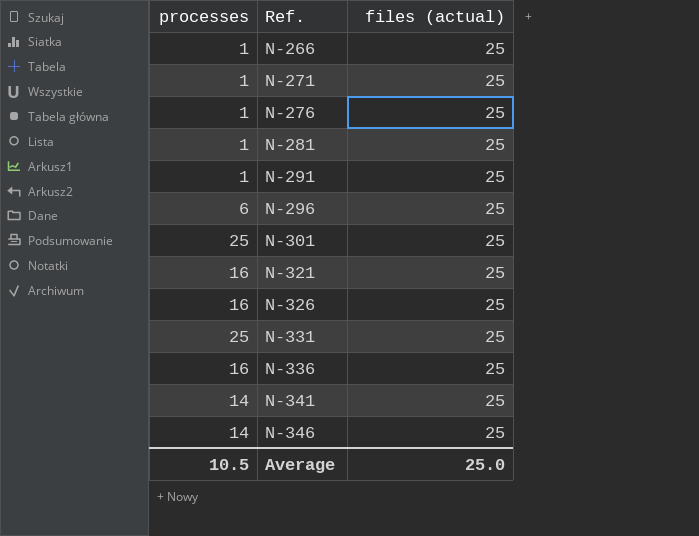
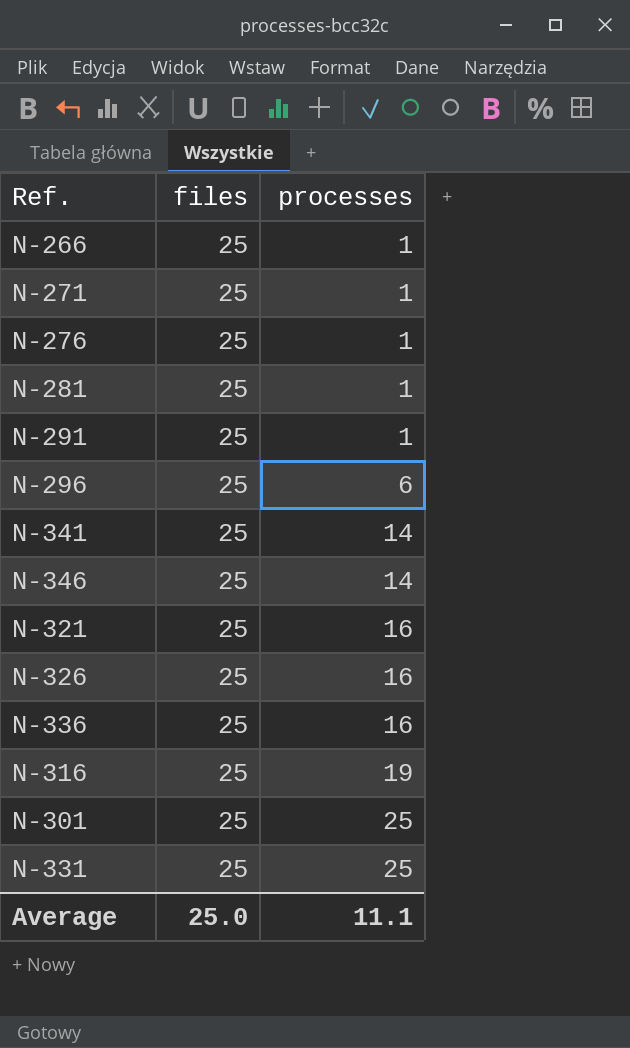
row order: Ref. ascending -> processes ascending
column name: files (actual) -> files
column processes | position: 1 -> 3
row N-316: none -> 25 | 19
Average | processes: 10.5 -> 11.1

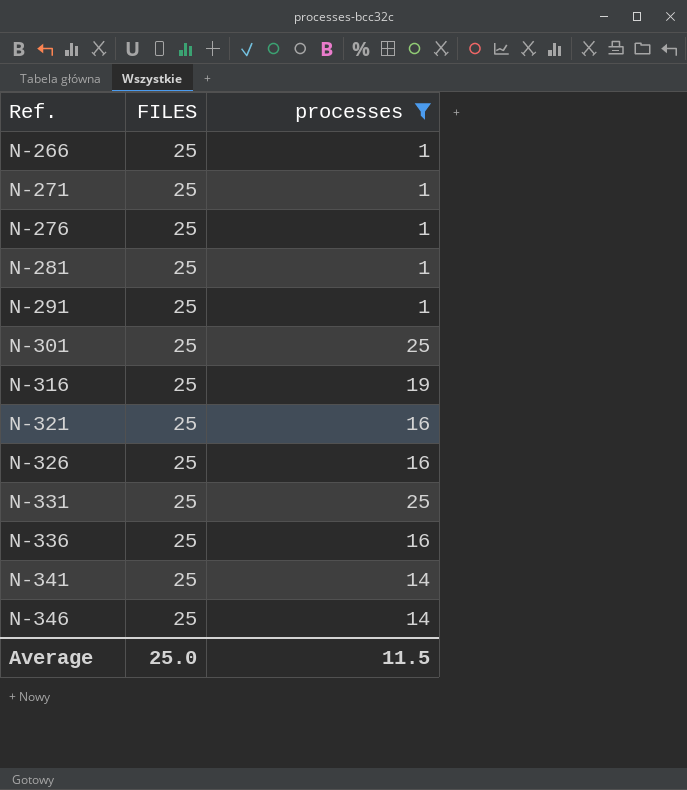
filter: none -> processes != 6
row order: processes ascending -> Ref. ascending
column name: files -> FILES
Average | processes: 11.1 -> 11.5

